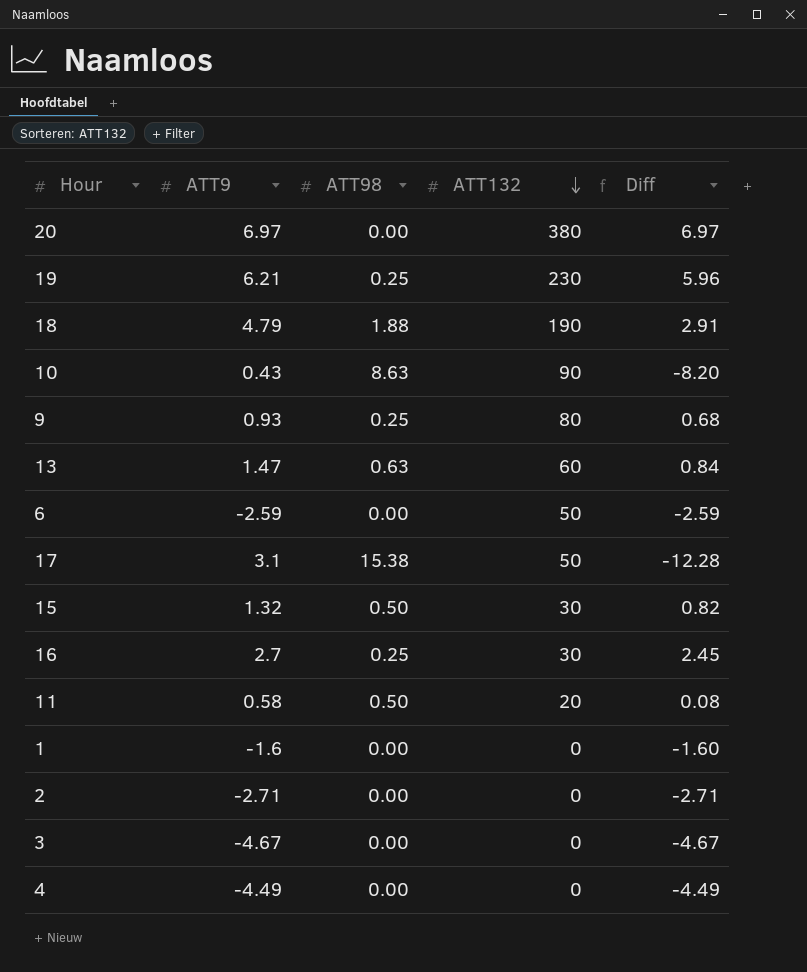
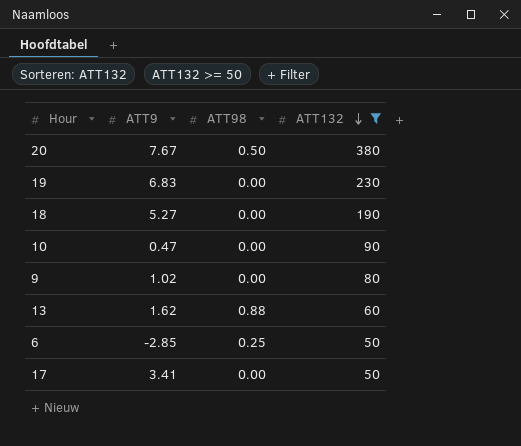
filter: none -> ATT132 >= 50
column Diff | formula: [ATT9] - [ATT98] -> none
20 | ATT9: 6.97 -> 7.67
20 | ATT98: 0.00 -> 0.50
19 | ATT9: 6.21 -> 6.83
19 | ATT98: 0.25 -> 0.00
18 | ATT9: 4.79 -> 5.27
18 | ATT98: 1.88 -> 0.00
10 | ATT9: 0.43 -> 0.47
10 | ATT98: 8.63 -> 0.00
9 | ATT9: 0.93 -> 1.02
9 | ATT98: 0.25 -> 0.00
13 | ATT9: 1.47 -> 1.62
13 | ATT98: 0.63 -> 0.88
6 | ATT9: -2.59 -> -2.85
6 | ATT98: 0.00 -> 0.25
17 | ATT9: 3.1 -> 3.41
17 | ATT98: 15.38 -> 0.00

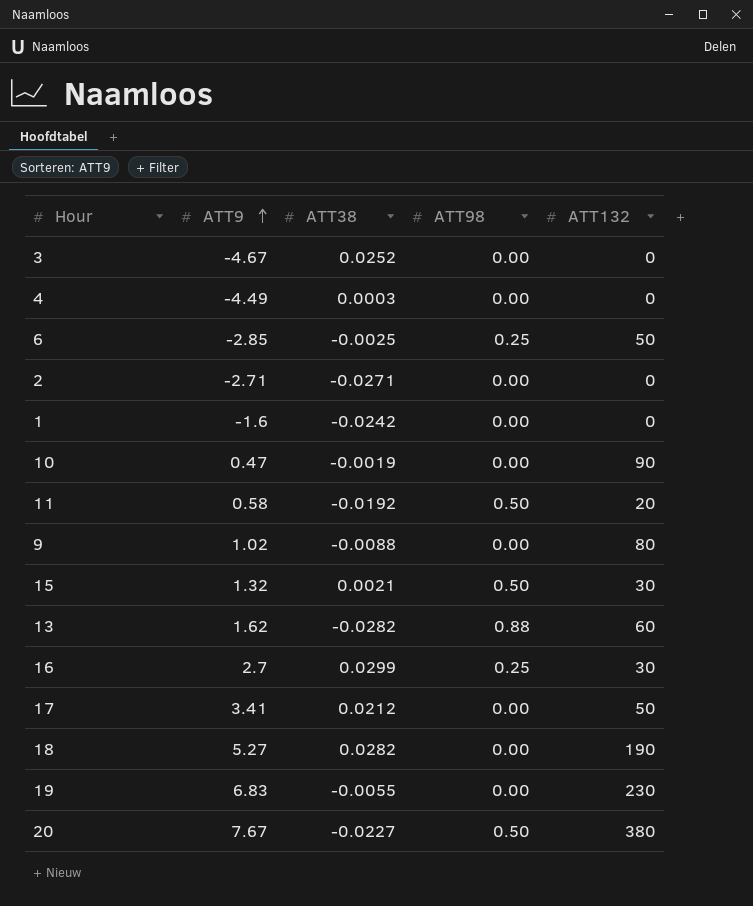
filter: ATT132 >= 50 -> none
row order: ATT132 descending -> ATT9 ascending
column ATT38 | position: none -> 3

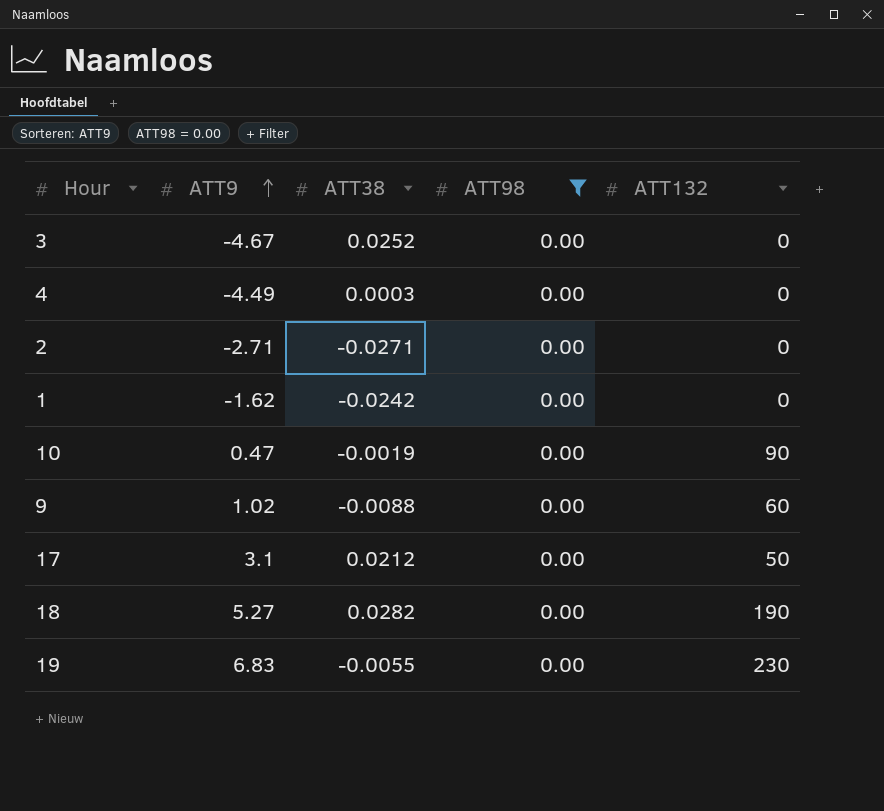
filter: none -> ATT98 = 0.00
1 | ATT9: -1.6 -> -1.62
9 | ATT132: 80 -> 60
17 | ATT9: 3.41 -> 3.1

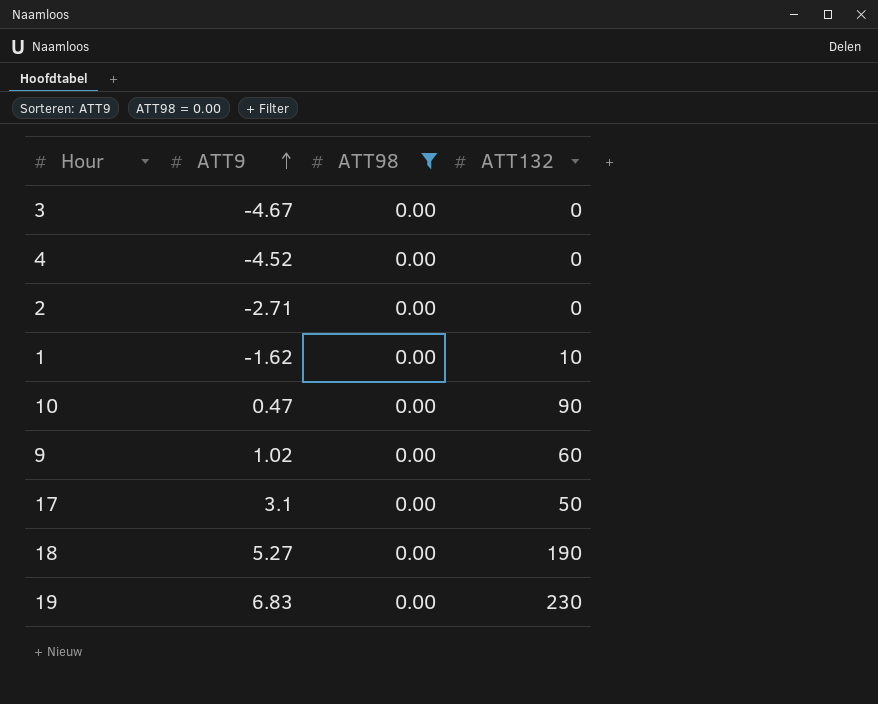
column ATT38 | position: 3 -> none
4 | ATT9: -4.49 -> -4.52
1 | ATT132: 0 -> 10

